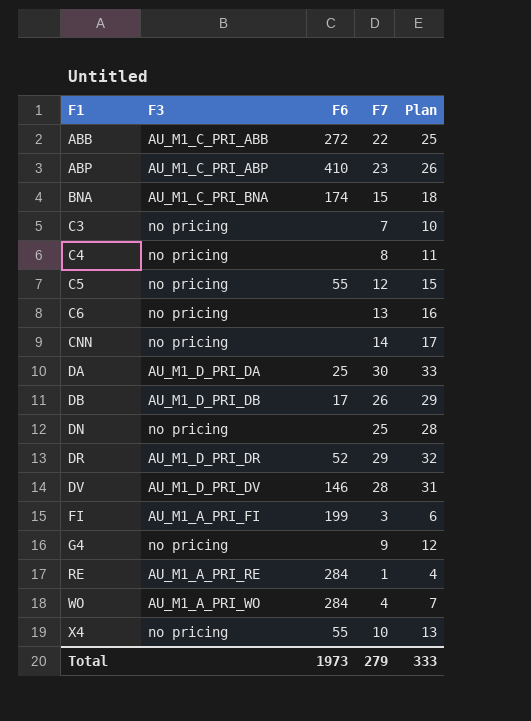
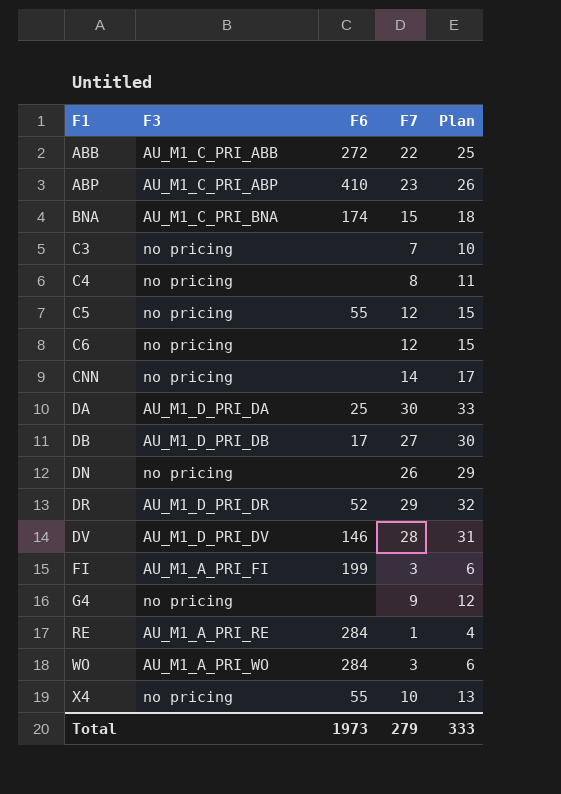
C6 | F7: 13 -> 12
C6 | Plan: 16 -> 15
DB | F7: 26 -> 27
DB | Plan: 29 -> 30
DN | F7: 25 -> 26
DN | Plan: 28 -> 29
WO | F7: 4 -> 3
WO | Plan: 7 -> 6

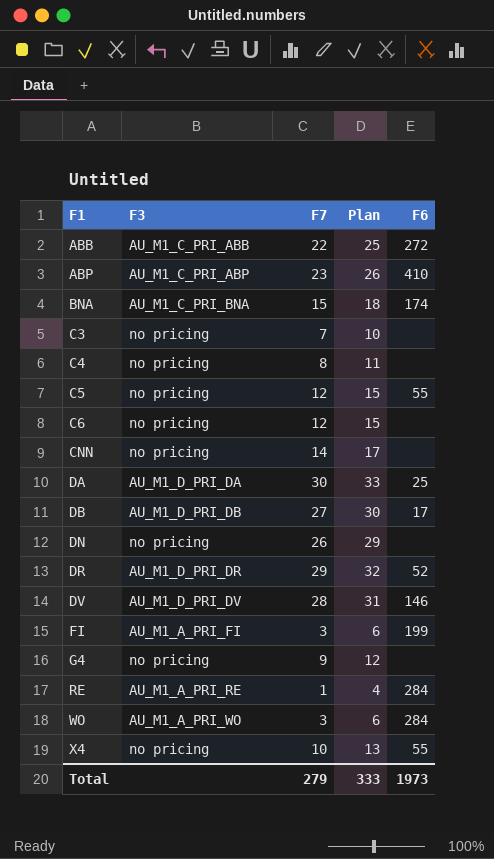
column F6 | position: 3 -> 5

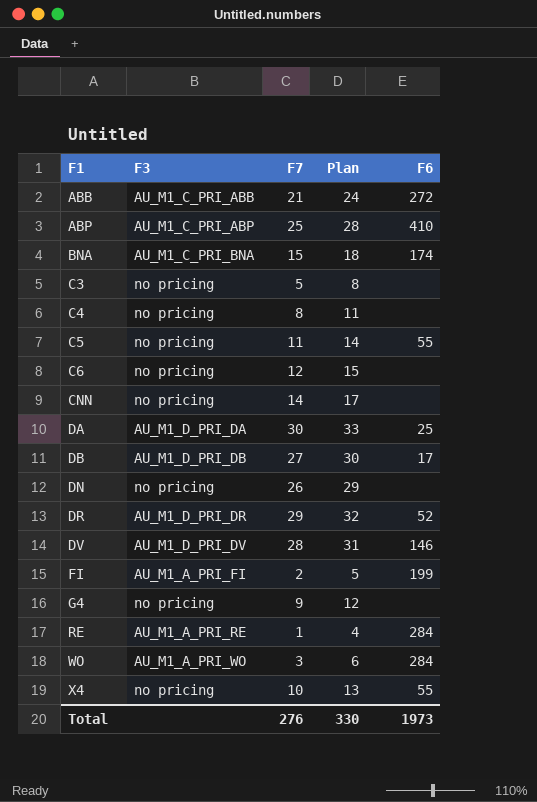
ABB | F7: 22 -> 21
ABB | Plan: 25 -> 24
ABP | F7: 23 -> 25
ABP | Plan: 26 -> 28
C3 | F7: 7 -> 5
C3 | Plan: 10 -> 8
C5 | F7: 12 -> 11
C5 | Plan: 15 -> 14
FI | F7: 3 -> 2
FI | Plan: 6 -> 5
Total | F7: 279 -> 276
Total | Plan: 333 -> 330

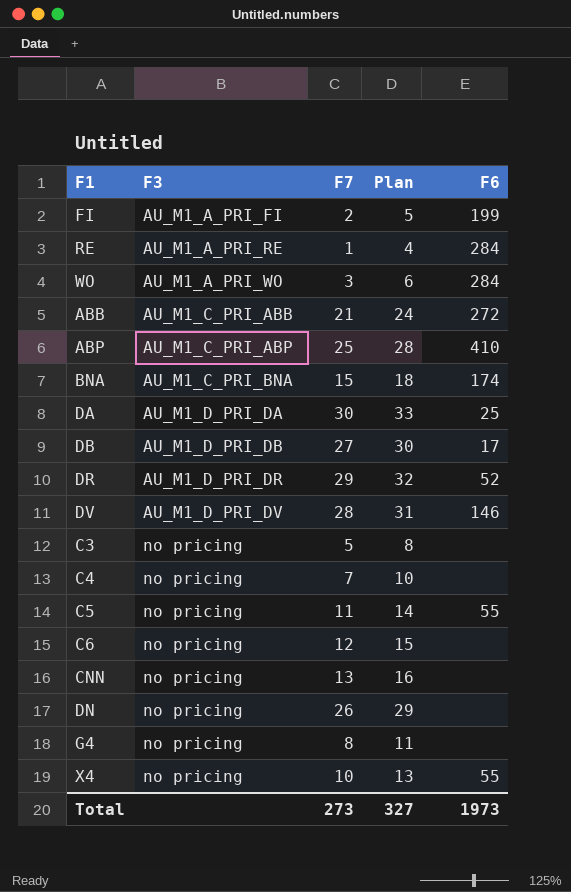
row order: F1 ascending -> F3 ascending
C4 | F7: 8 -> 7
C4 | Plan: 11 -> 10
CNN | F7: 14 -> 13
CNN | Plan: 17 -> 16
G4 | F7: 9 -> 8
G4 | Plan: 12 -> 11
Total | F7: 276 -> 273
Total | Plan: 330 -> 327

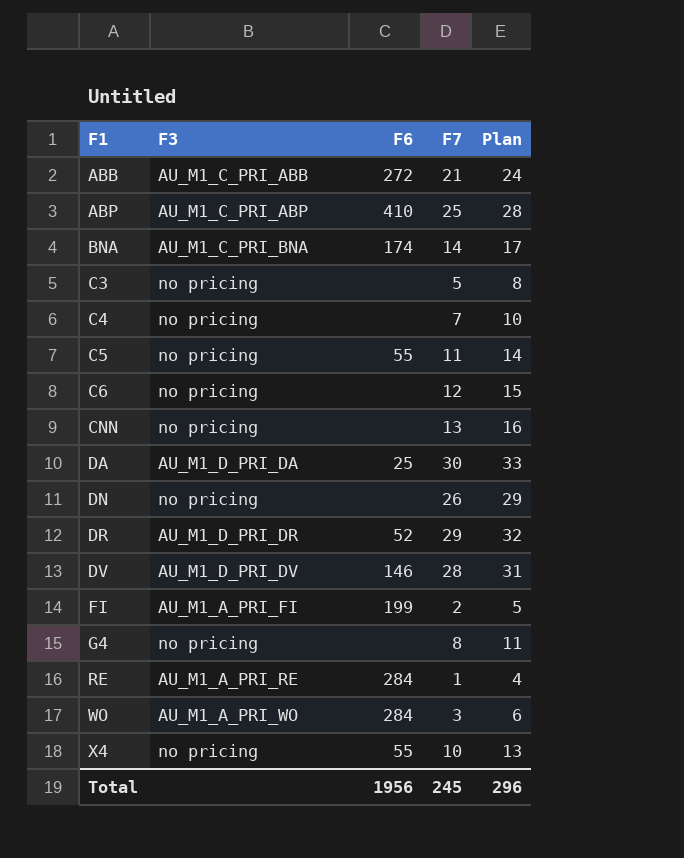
row order: F3 ascending -> F1 ascending
column F6 | position: 5 -> 3
row DB: AU_M1_D_PRI_DB | 27 | 30 | 17 -> none
BNA | F7: 15 -> 14
BNA | Plan: 18 -> 17
Total | F6: 1973 -> 1956
Total | F7: 273 -> 245
Total | Plan: 327 -> 296

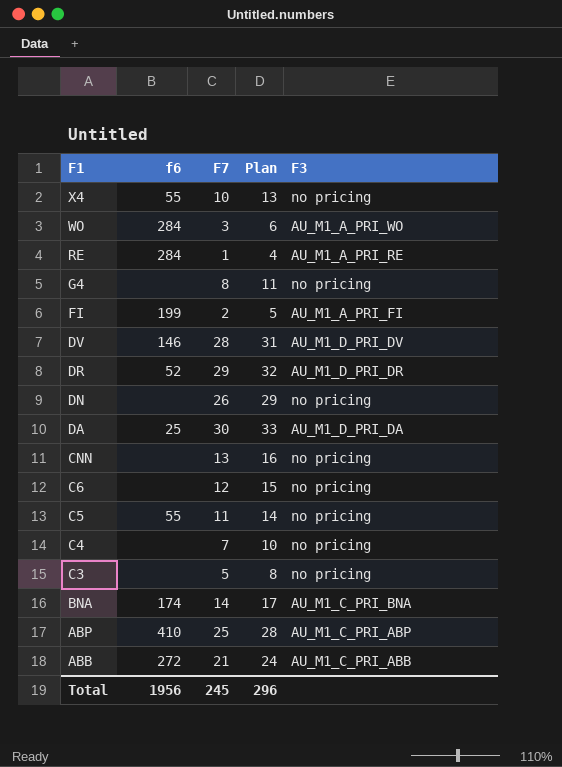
row order: F1 ascending -> F1 descending
column name: F6 -> f6
column F3 | position: 2 -> 5

